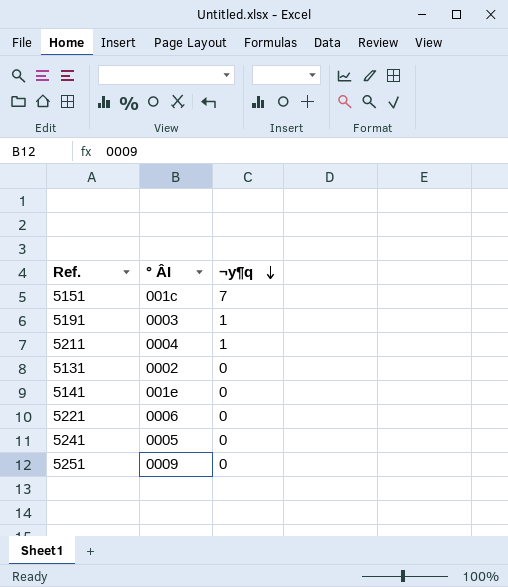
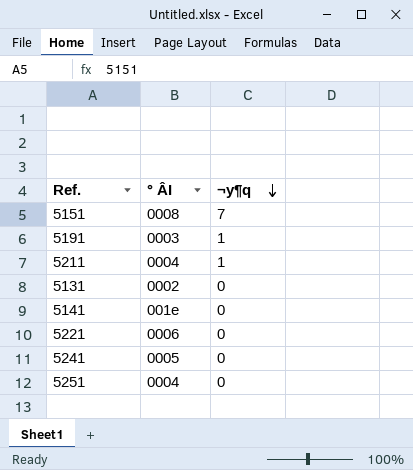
5151 | ° ÂI: 001c -> 0008
5251 | ° ÂI: 0009 -> 0004

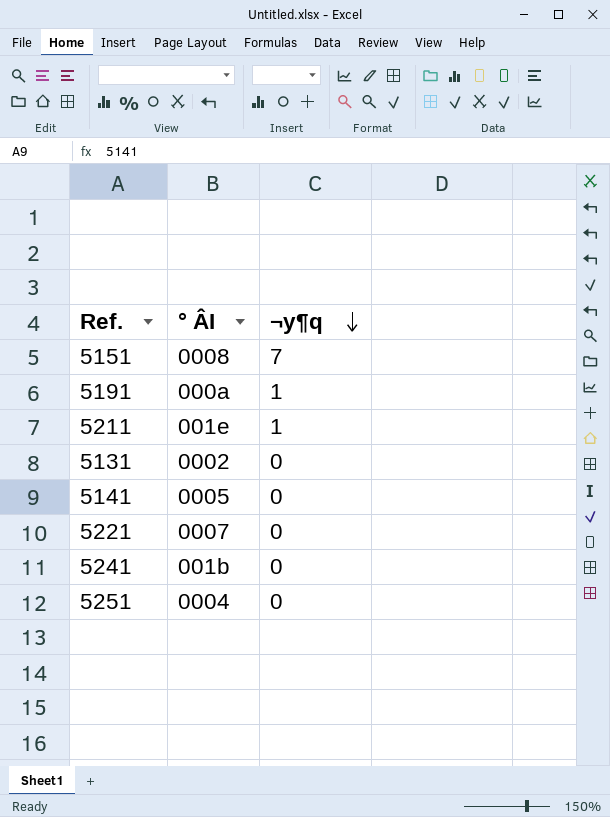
5191 | ° ÂI: 0003 -> 000a
5211 | ° ÂI: 0004 -> 001e
5141 | ° ÂI: 001e -> 0005
5221 | ° ÂI: 0006 -> 0007
5241 | ° ÂI: 0005 -> 001b

